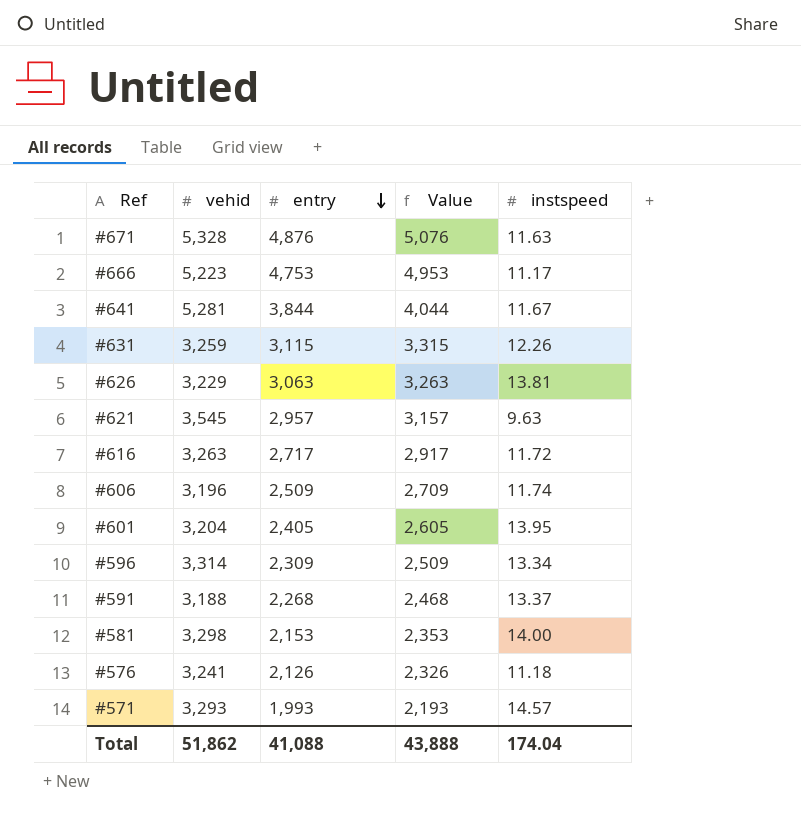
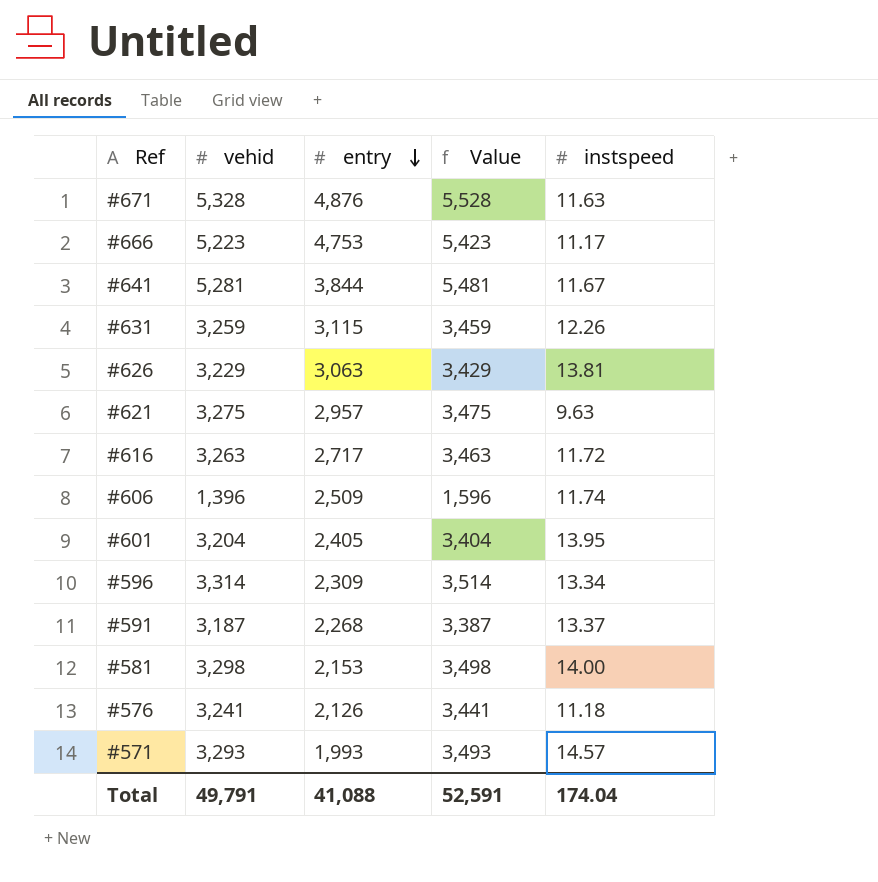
column Value | formula: [entry] + 200 -> [vehid] + 200
#621 | vehid: 3,545 -> 3,275
#606 | vehid: 3,196 -> 1,396
#591 | vehid: 3,188 -> 3,187
Total | vehid: 51,862 -> 49,791
Total | Value: 43,888 -> 52,591

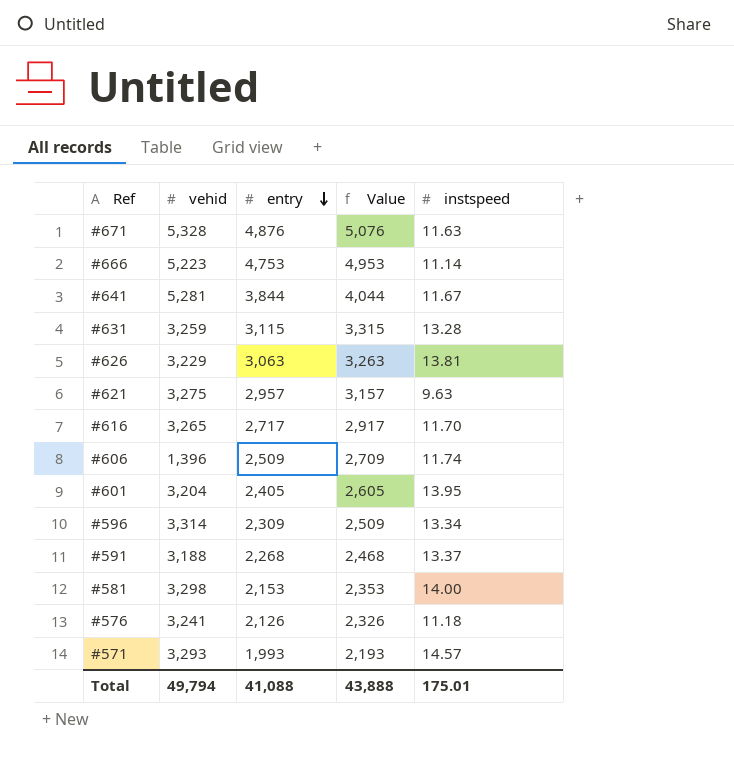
column Value | formula: [vehid] + 200 -> [entry] + 200
#666 | instspeed: 11.17 -> 11.14
#631 | instspeed: 12.26 -> 13.28
#616 | vehid: 3,263 -> 3,265
#616 | instspeed: 11.72 -> 11.70
#591 | vehid: 3,187 -> 3,188
Total | vehid: 49,791 -> 49,794
Total | Value: 52,591 -> 43,888
Total | instspeed: 174.04 -> 175.01

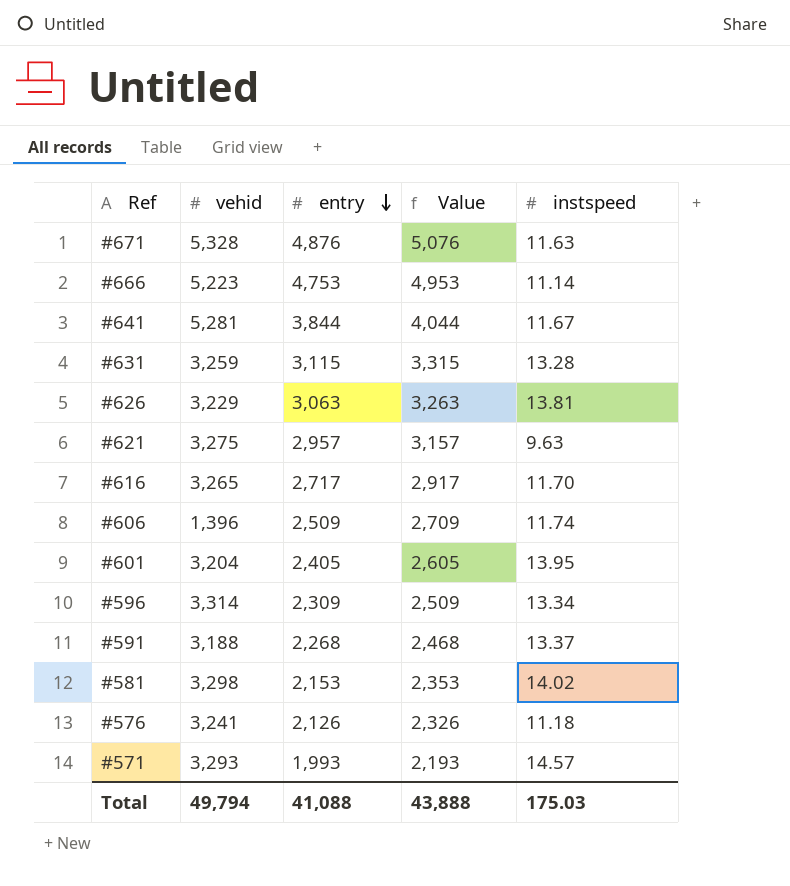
#581 | instspeed: 14.00 -> 14.02
Total | instspeed: 175.01 -> 175.03

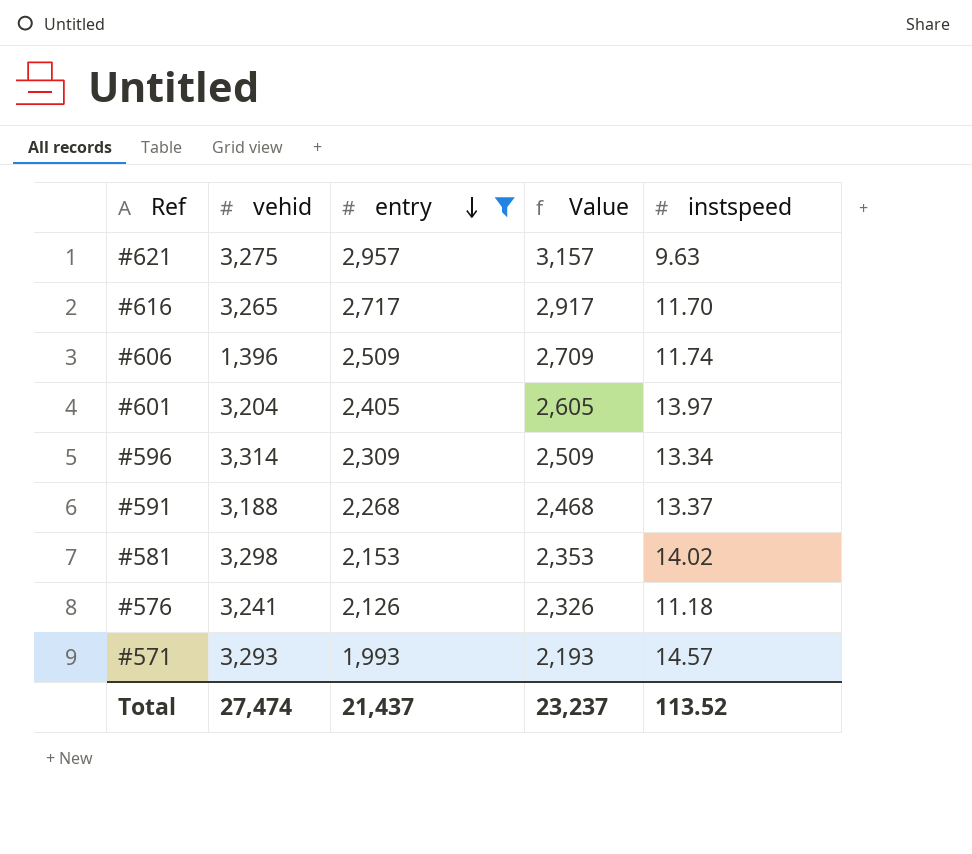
filter: none -> entry <= 2,957
#601 | instspeed: 13.95 -> 13.97
Total | vehid: 49,794 -> 27,474
Total | entry: 41,088 -> 21,437
Total | Value: 43,888 -> 23,237
Total | instspeed: 175.03 -> 113.52

